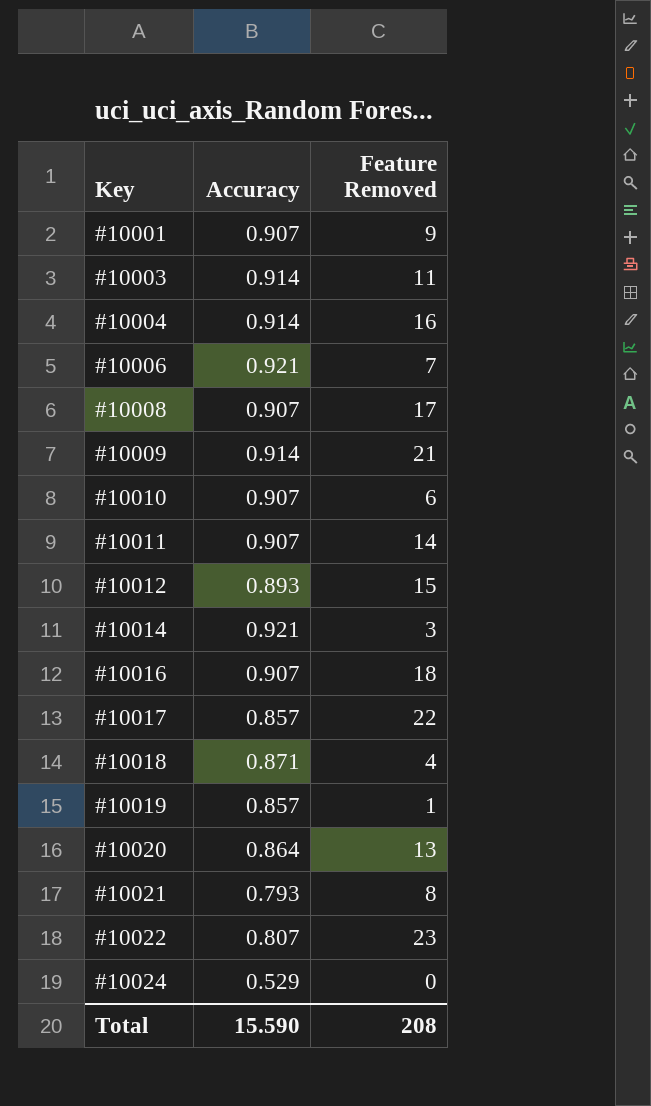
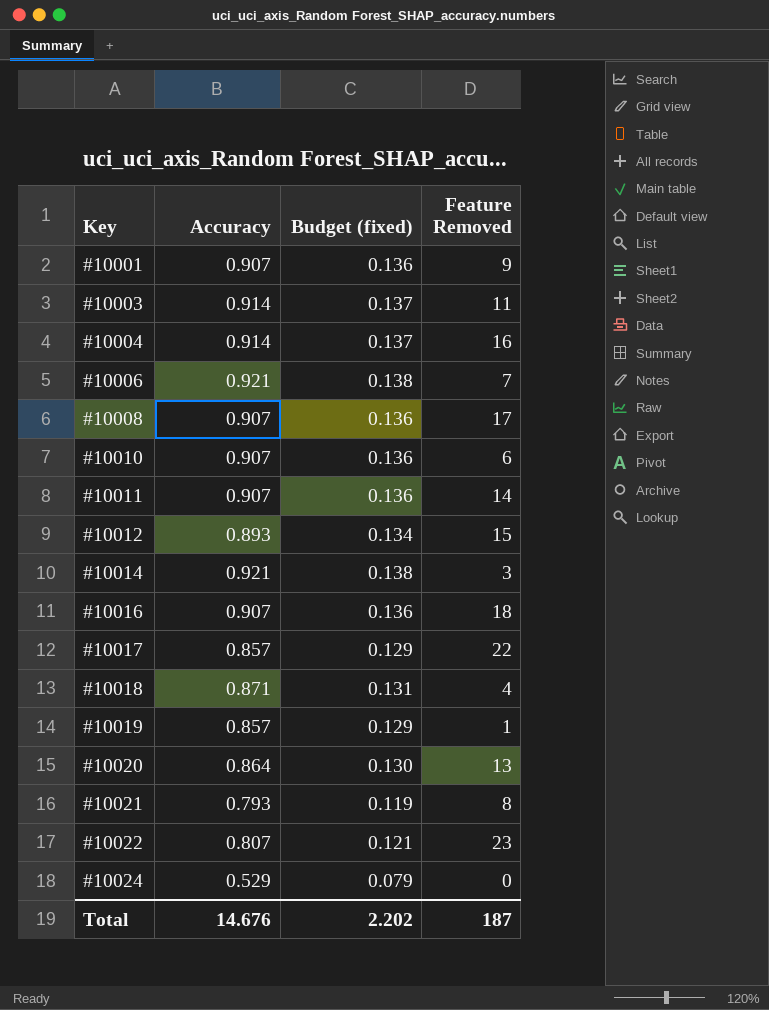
column Budget (fixed) | formula: none -> [Accuracy] * 0.15
row #10009: 0.914 | 21 -> none
Total | Accuracy: 15.590 -> 14.676
Total | Feature Removed: 208 -> 187

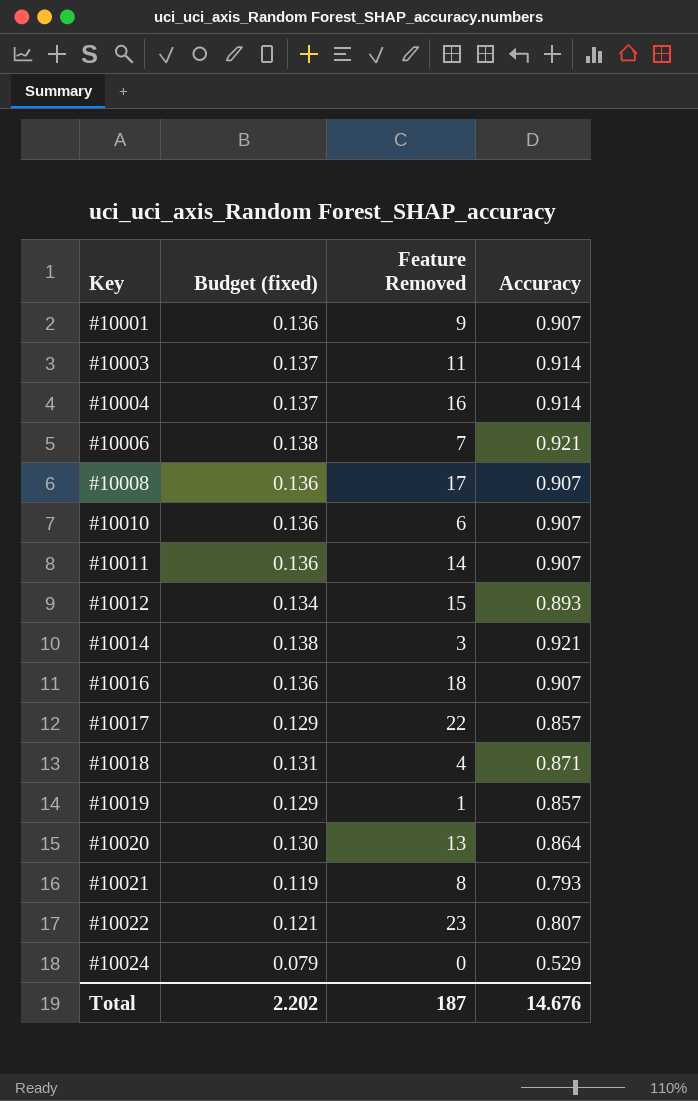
column Accuracy | position: 2 -> 4

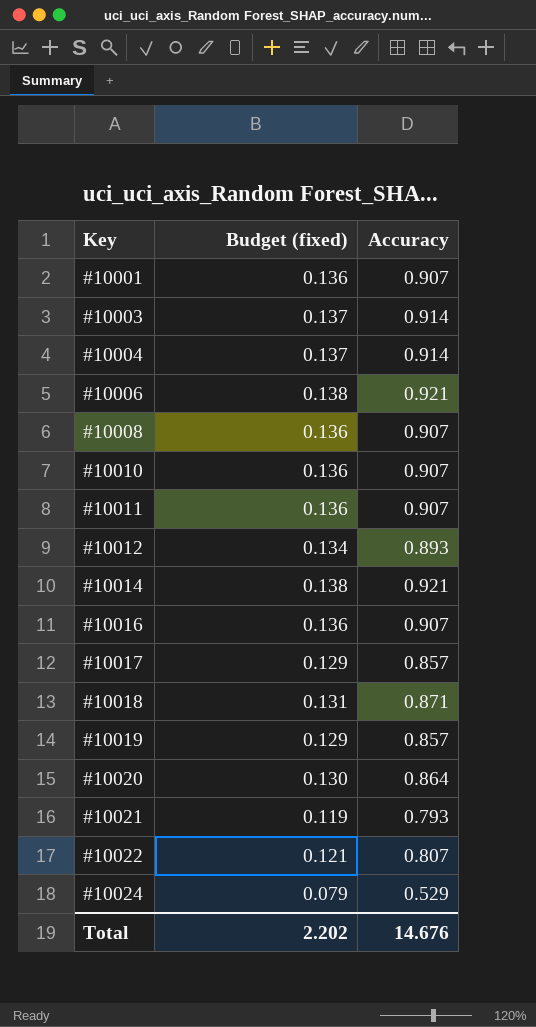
column Feature Removed | position: 3 -> none

